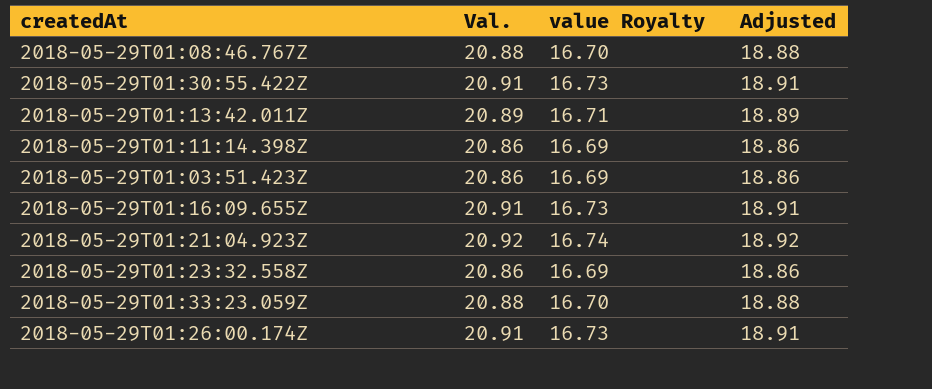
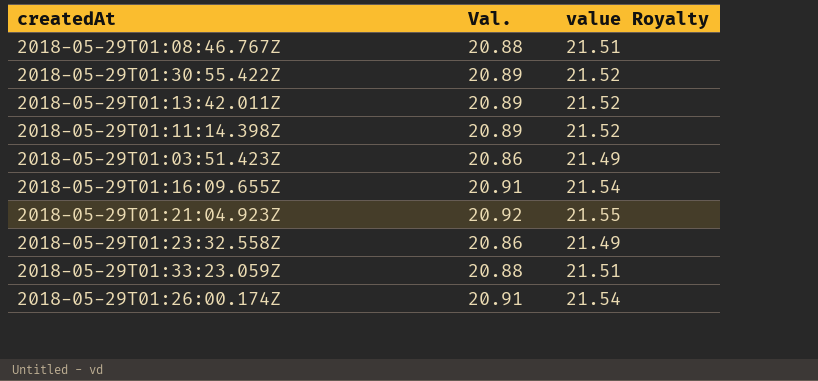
column Adjusted | formula: [Val.] - 2 -> none
column value Royalty | formula: [Val.] * 0.8 -> [Val.] * 1.03
2018-05-29T01:30:55.422Z | Val.: 20.91 -> 20.89
2018-05-29T01:11:14.398Z | Val.: 20.86 -> 20.89

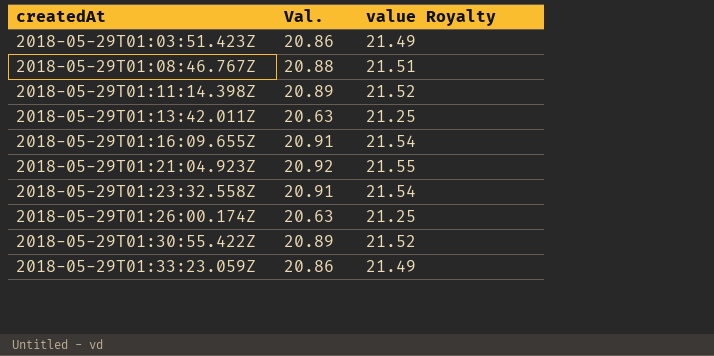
row order: none -> createdAt ascending
2018-05-29T01:13:42.011Z | Val.: 20.89 -> 20.63
2018-05-29T01:13:42.011Z | value Royalty: 21.52 -> 21.25
2018-05-29T01:23:32.558Z | Val.: 20.86 -> 20.91
2018-05-29T01:23:32.558Z | value Royalty: 21.49 -> 21.54
2018-05-29T01:26:00.174Z | Val.: 20.91 -> 20.63
2018-05-29T01:26:00.174Z | value Royalty: 21.54 -> 21.25
2018-05-29T01:33:23.059Z | Val.: 20.88 -> 20.86
2018-05-29T01:33:23.059Z | value Royalty: 21.51 -> 21.49

